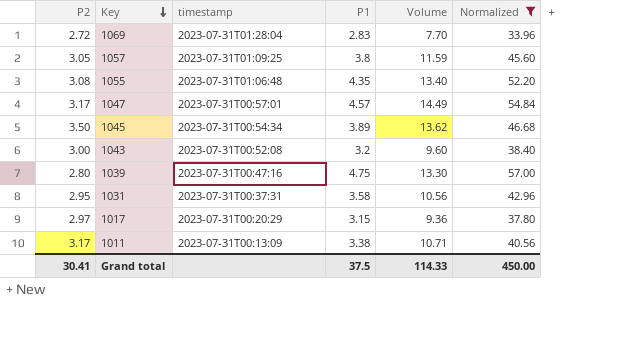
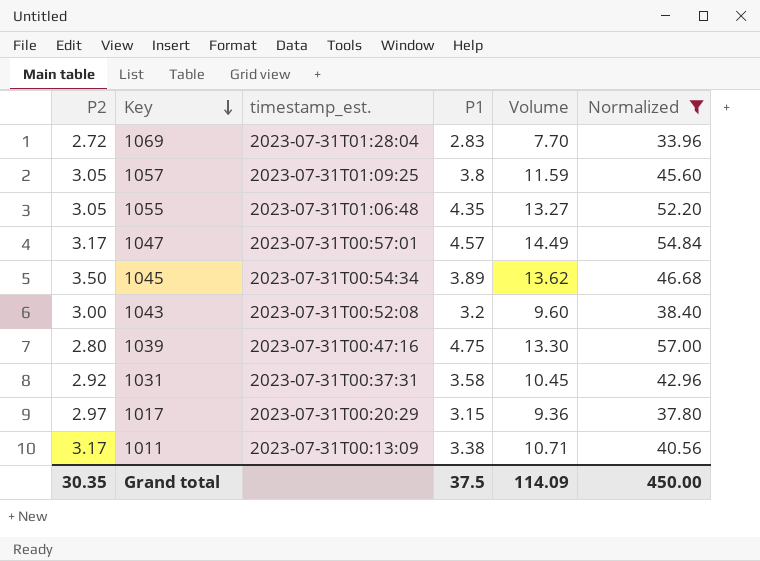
column name: timestamp -> timestamp_est.
1055 | P2: 3.08 -> 3.05
1055 | Volume: 13.40 -> 13.27
1031 | P2: 2.95 -> 2.92
1031 | Volume: 10.56 -> 10.45
Grand total | P2: 30.41 -> 30.35
Grand total | Volume: 114.33 -> 114.09

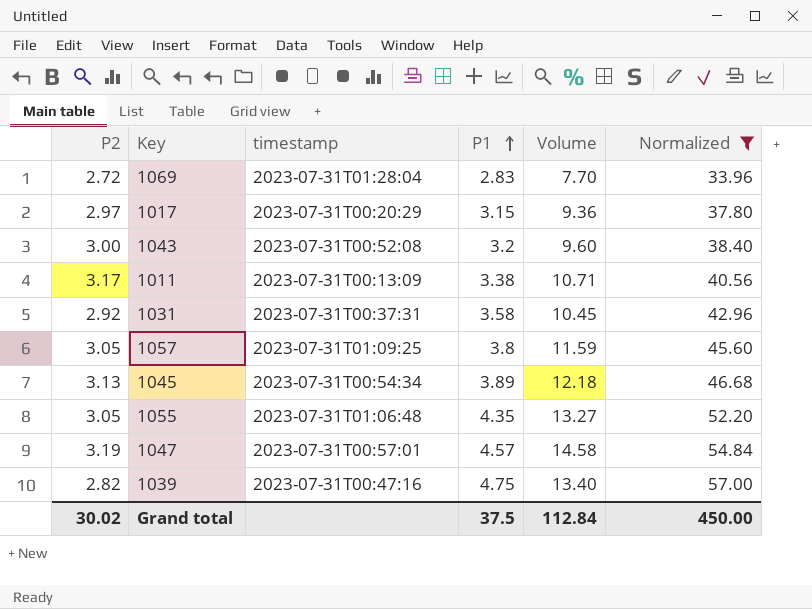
row order: Key descending -> P1 ascending
column name: timestamp_est. -> timestamp
1045 | P2: 3.50 -> 3.13
1045 | Volume: 13.62 -> 12.18
1047 | P2: 3.17 -> 3.19
1047 | Volume: 14.49 -> 14.58
1039 | P2: 2.80 -> 2.82
1039 | Volume: 13.30 -> 13.40
Grand total | P2: 30.35 -> 30.02
Grand total | Volume: 114.09 -> 112.84

